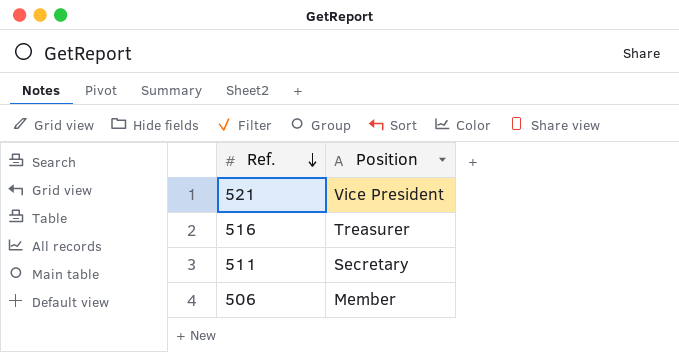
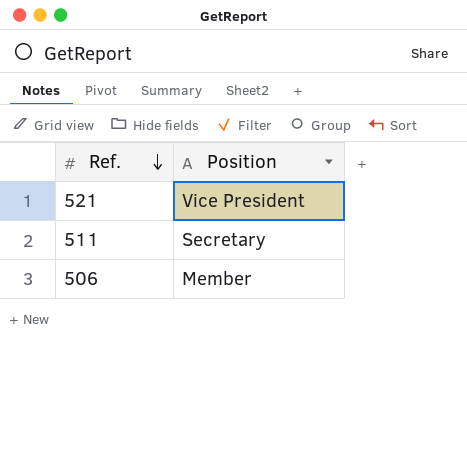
row 516: Treasurer -> none

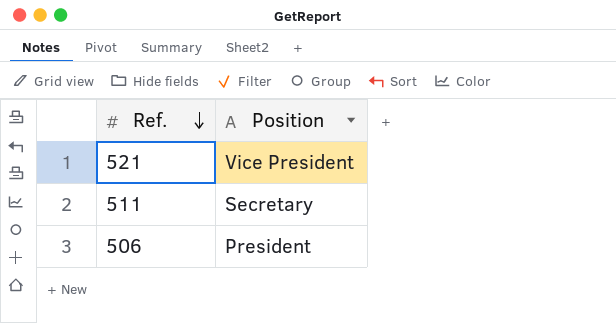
506 | Position: Member -> President

